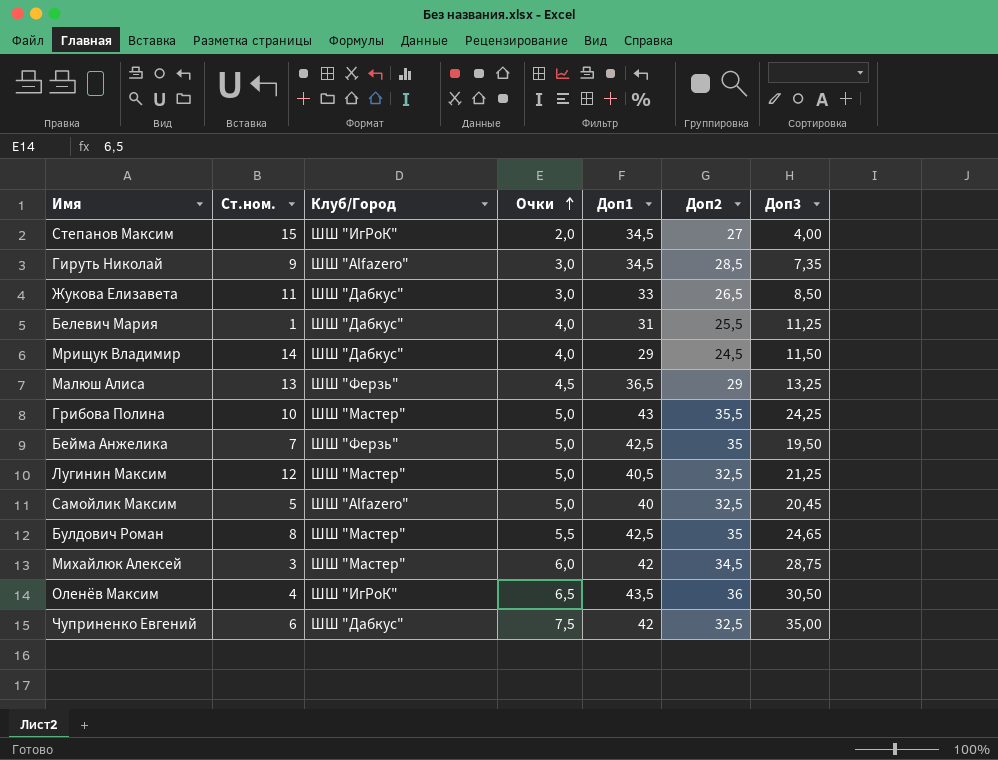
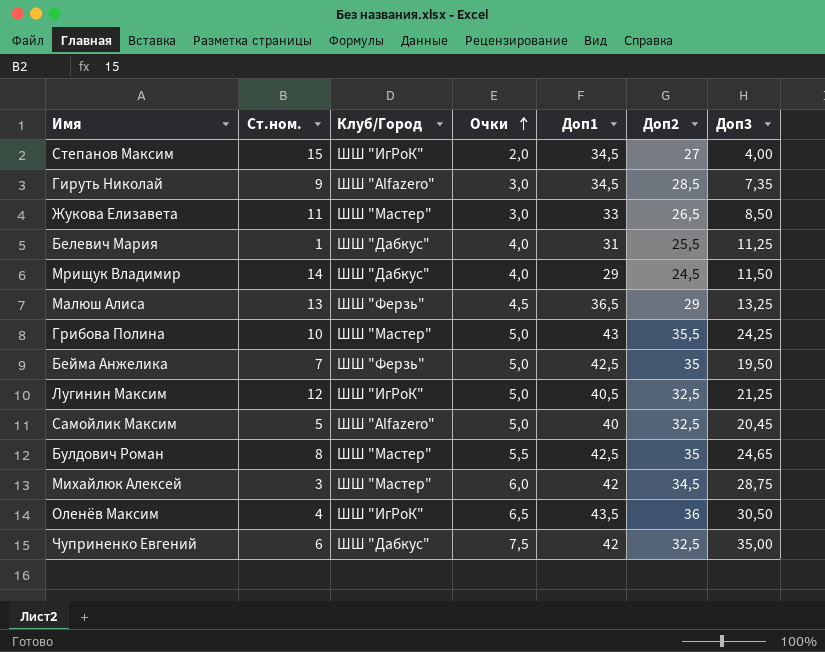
Жукова Елизавета | Клуб/Город: ШШ "Дабкус" -> ШШ "Мастер"
Лугинин Максим | Клуб/Город: ШШ "Мастер" -> ШШ "ИгРоК"

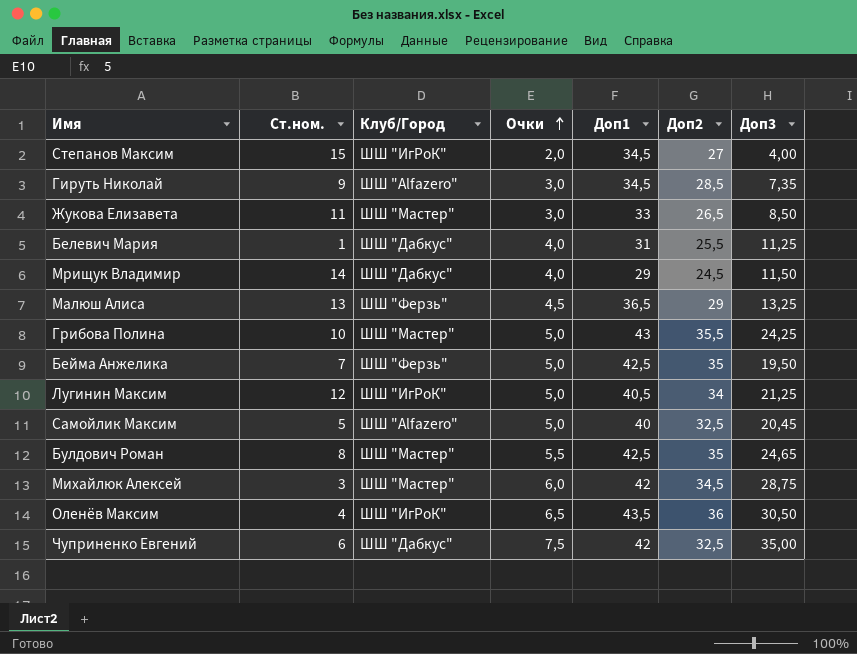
Лугинин Максим | Доп2: 32,5 -> 34

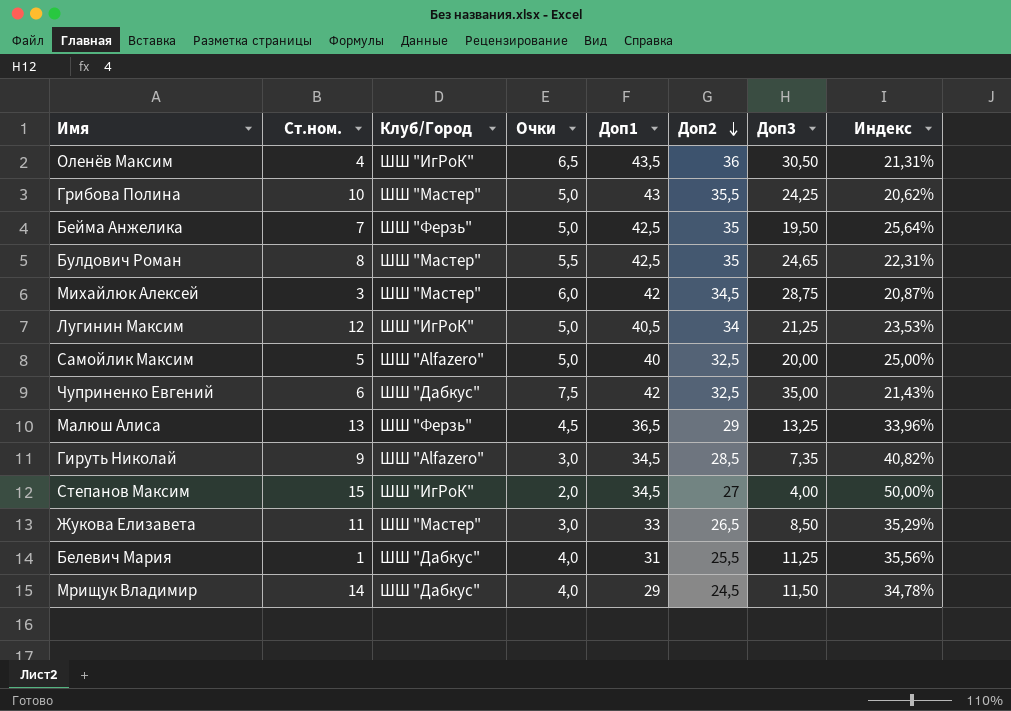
row order: Очки ascending -> Доп2 descending
column Индекс | formula: none -> [Очки] / [Доп3]
Самойлик Максим | Доп3: 20,45 -> 20,00

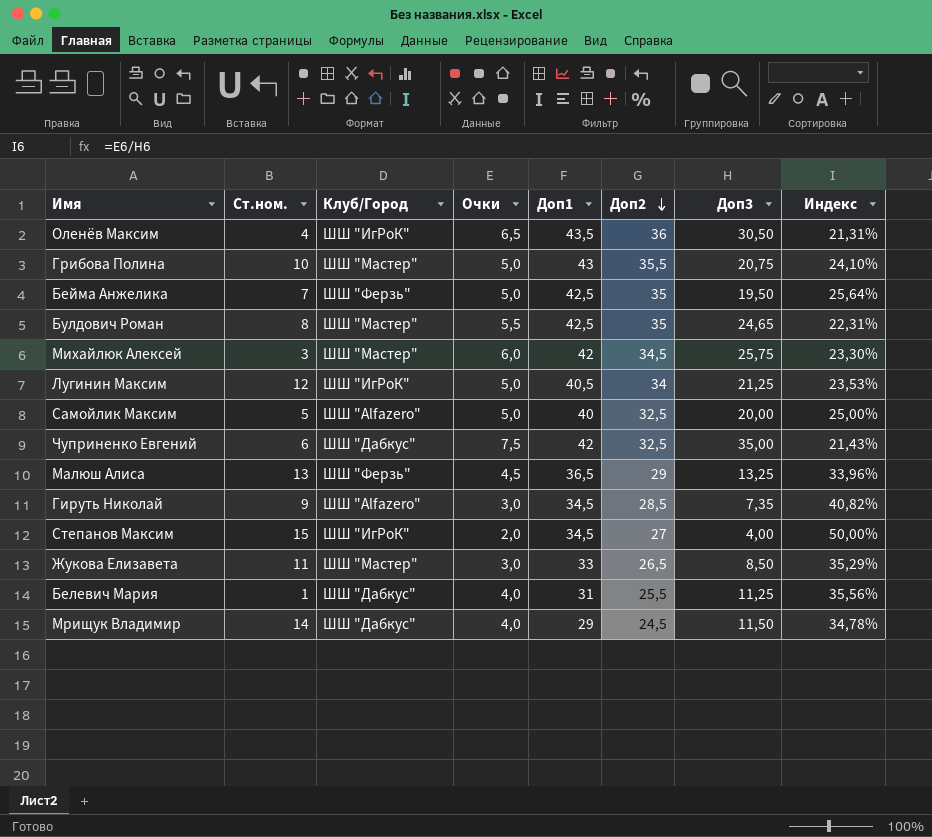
Грибова Полина | Доп3: 24,25 -> 20,75
Грибова Полина | Индекс: 20,62% -> 24,10%
Михайлюк Алексей | Доп3: 28,75 -> 25,75
Михайлюк Алексей | Индекс: 20,87% -> 23,30%

